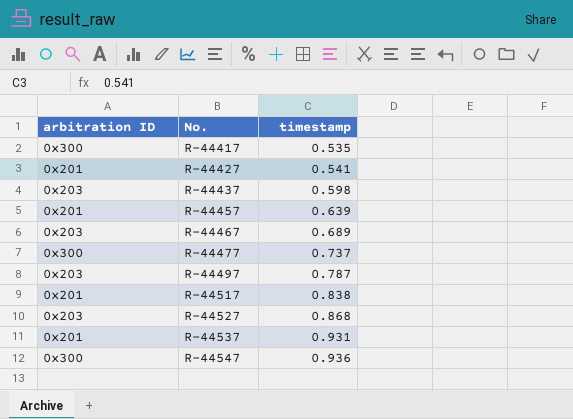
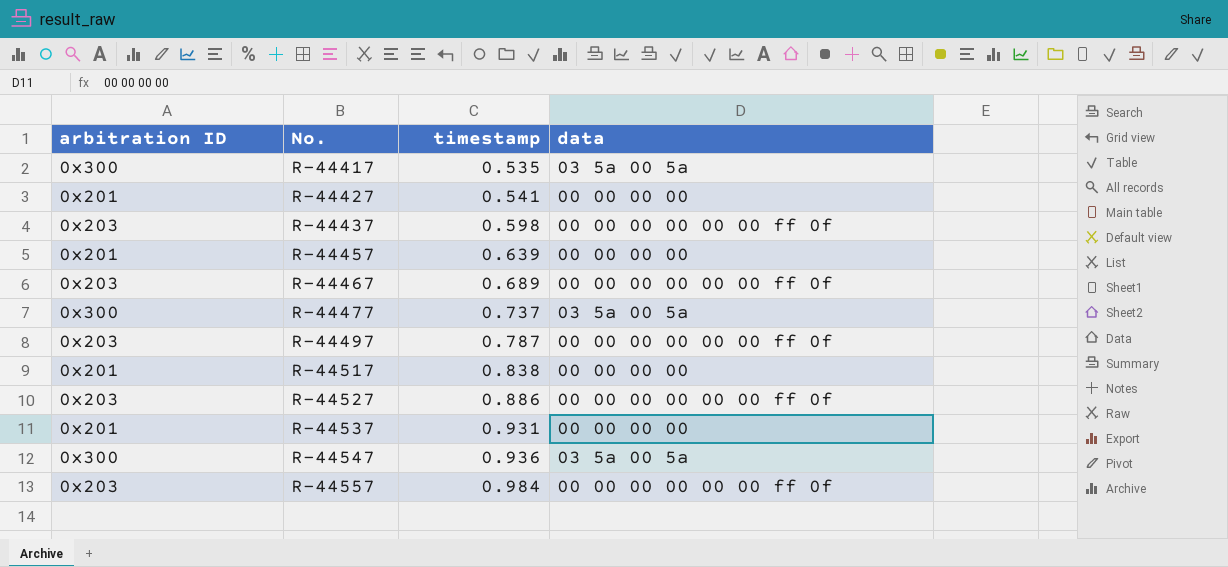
column data | position: none -> 4
R-44527 | timestamp: 0.868 -> 0.886
row R-44557: none -> 0x203 | 0.984 | 00 00 00 00 00 00 ff 0f

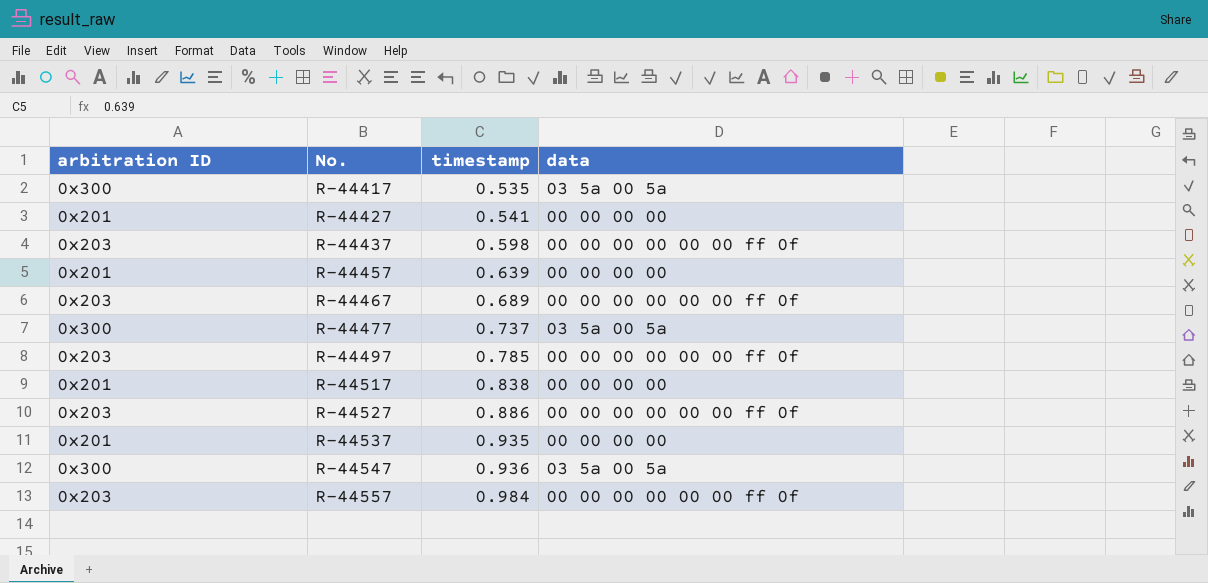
R-44497 | timestamp: 0.787 -> 0.785
R-44537 | timestamp: 0.931 -> 0.935

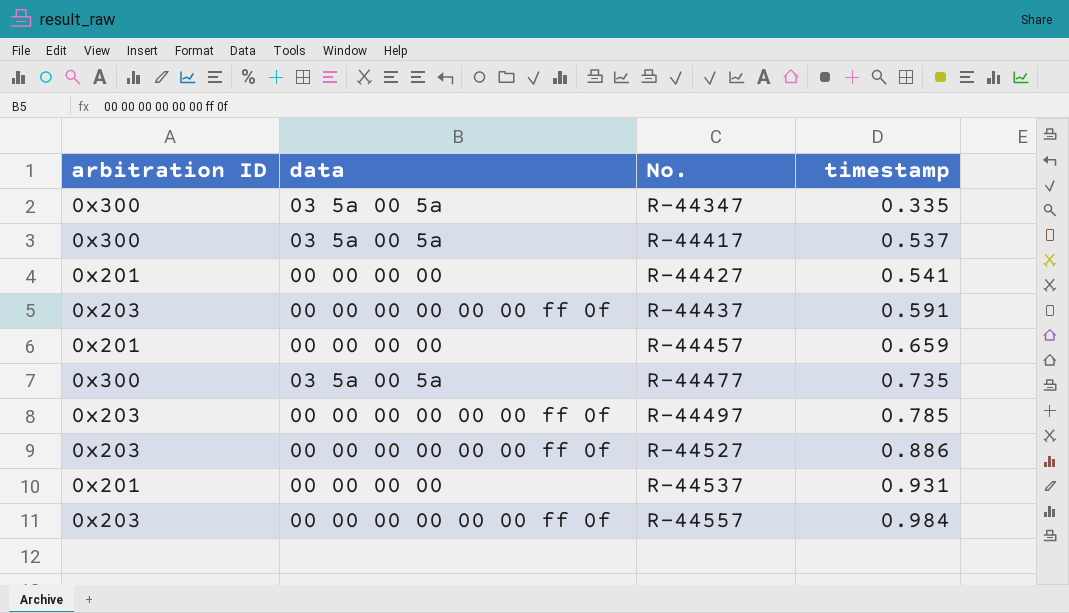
column data | position: 4 -> 2
row R-44467: 0x203 | 0.689 | 00 00 00 00 00 00 ff 0f -> none
row R-44517: 0x201 | 0.838 | 00 00 00 00 -> none
row R-44547: 0x300 | 0.936 | 03 5a 00 5a -> none
row R-44347: none -> 0x300 | 03 5a 00 5a | 0.335
R-44417 | timestamp: 0.535 -> 0.537
R-44437 | timestamp: 0.598 -> 0.591
R-44457 | timestamp: 0.639 -> 0.659
R-44477 | timestamp: 0.737 -> 0.735
R-44537 | timestamp: 0.935 -> 0.931

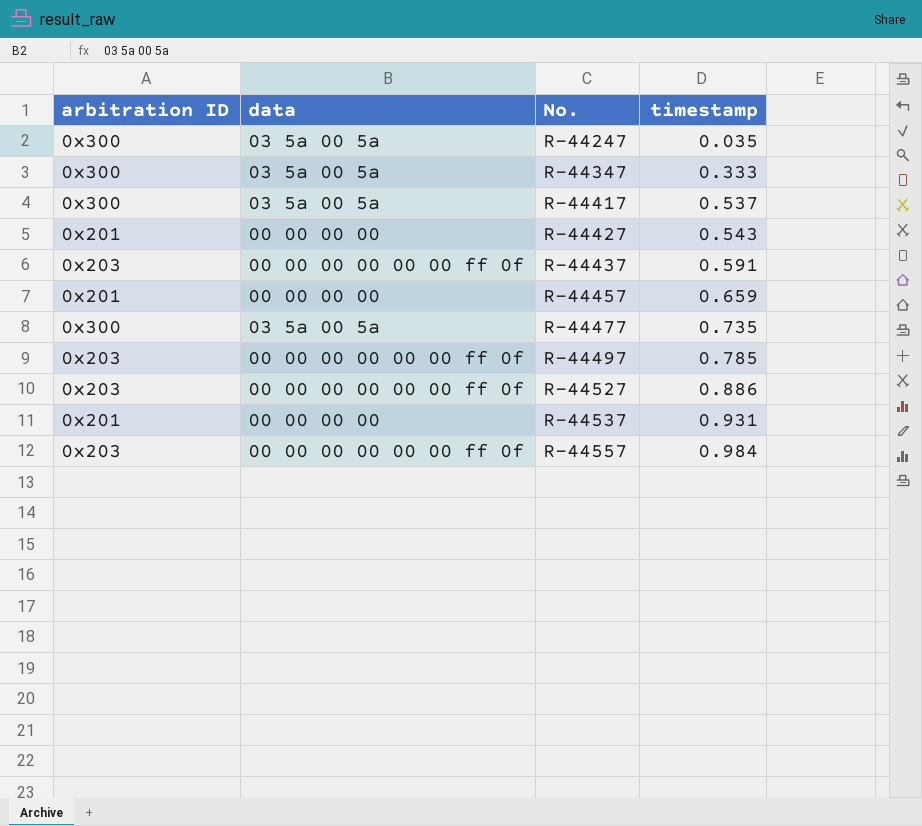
row R-44247: none -> 0x300 | 03 5a 00 5a | 0.035
R-44347 | timestamp: 0.335 -> 0.333
R-44427 | timestamp: 0.541 -> 0.543

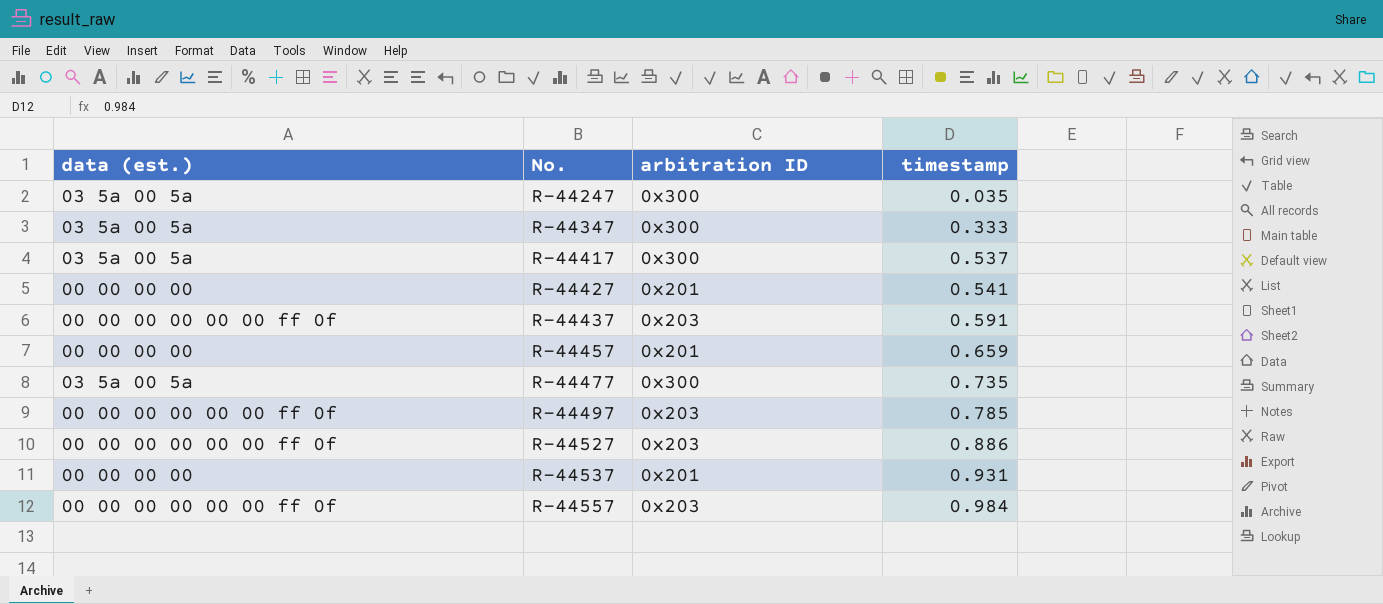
column name: data -> data (est.)
column arbitration ID | position: 1 -> 3
R-44427 | timestamp: 0.543 -> 0.541

